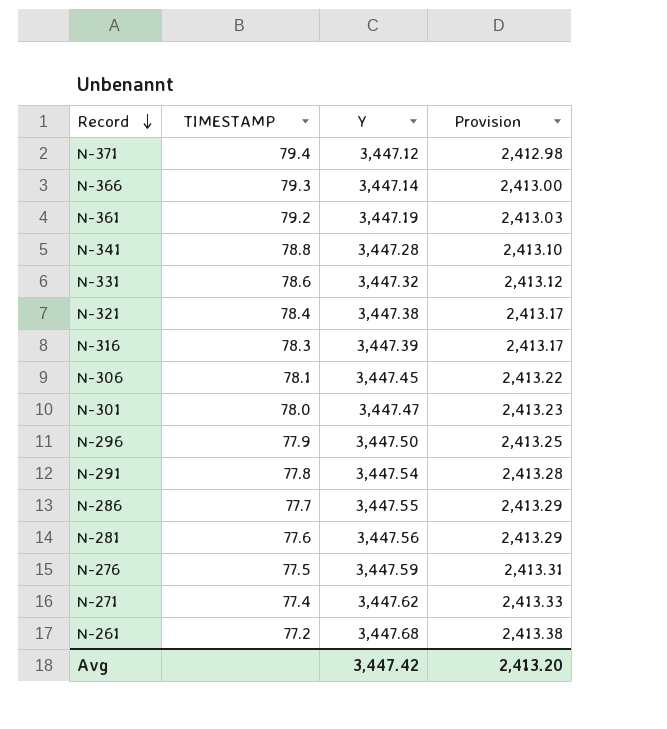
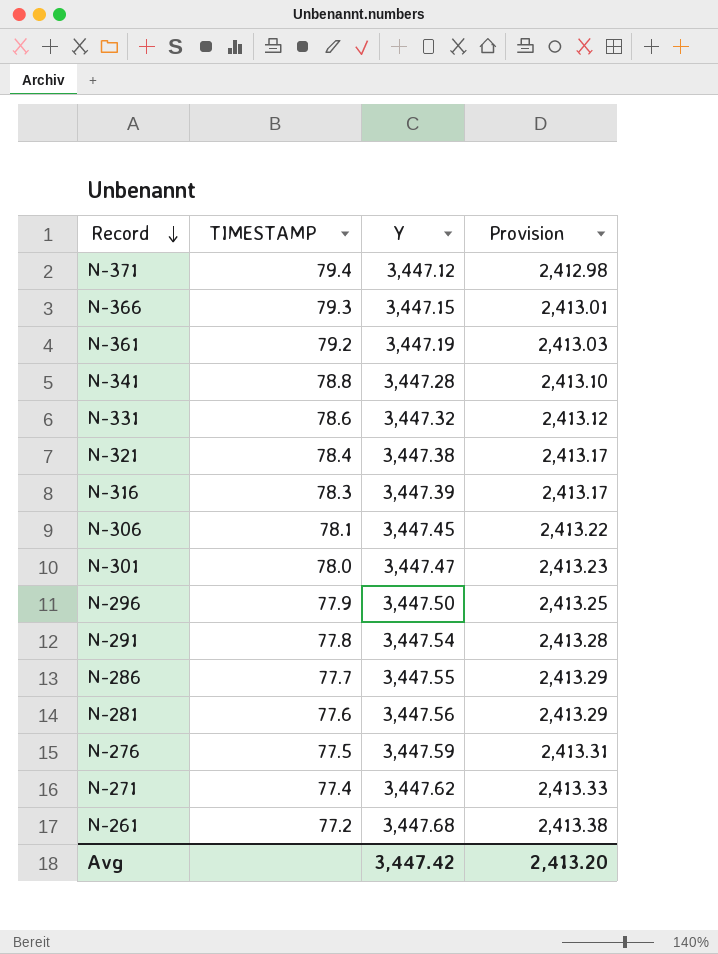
N-366 | Y: 3,447.14 -> 3,447.15
N-366 | Provision: 2,413.00 -> 2,413.01

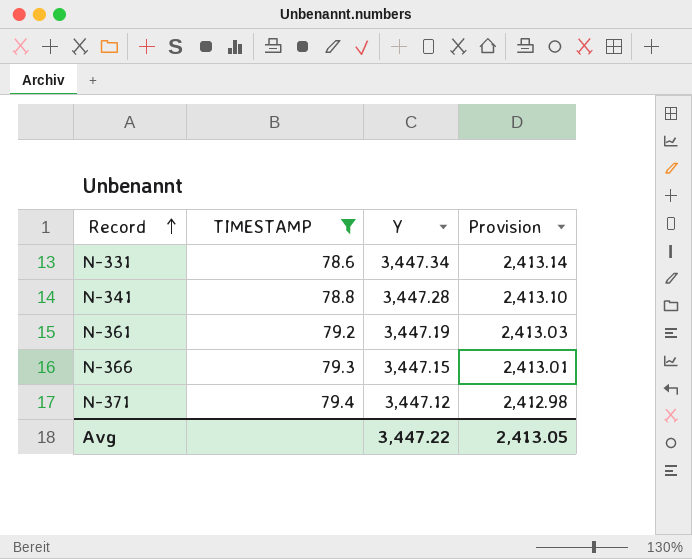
filter: none -> TIMESTAMP >= 78.6
row order: Record descending -> Record ascending
N-331 | Y: 3,447.32 -> 3,447.34
N-331 | Provision: 2,413.12 -> 2,413.14
Avg | Y: 3,447.42 -> 3,447.22
Avg | Provision: 2,413.20 -> 2,413.05

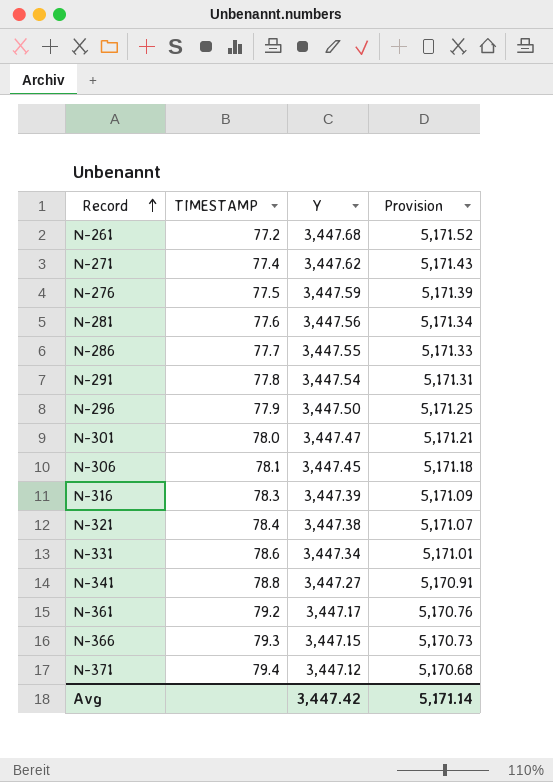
filter: TIMESTAMP >= 78.6 -> none
column Provision | formula: [Y] * 0.7 -> [Y] * 1.5
N-341 | Y: 3,447.28 -> 3,447.27
N-361 | Y: 3,447.19 -> 3,447.17
Avg | Y: 3,447.22 -> 3,447.42
Avg | Provision: 2,413.05 -> 5,171.14

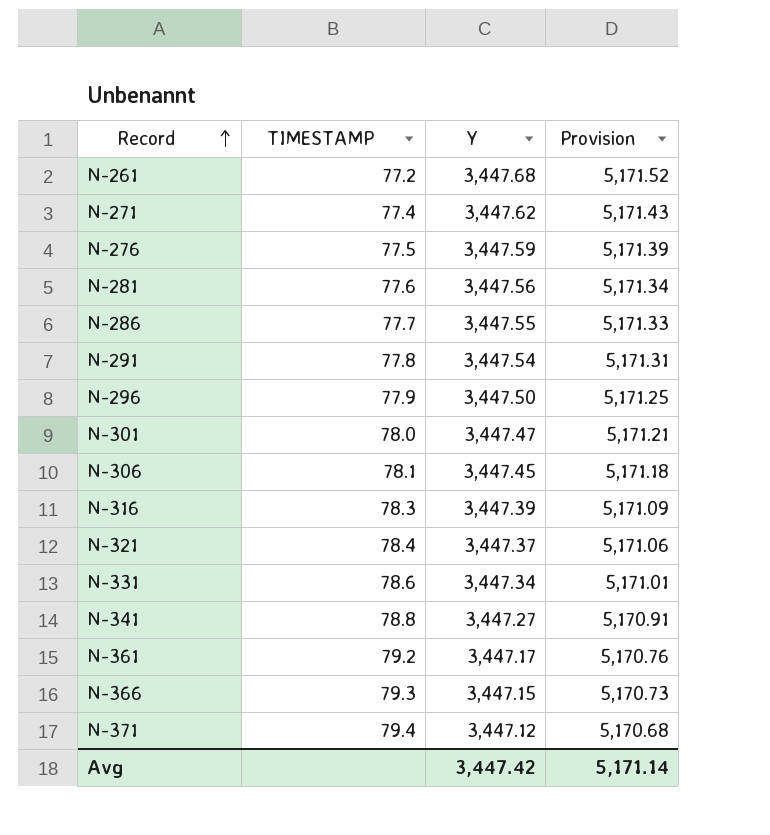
N-321 | Y: 3,447.38 -> 3,447.37
N-321 | Provision: 5,171.07 -> 5,171.06

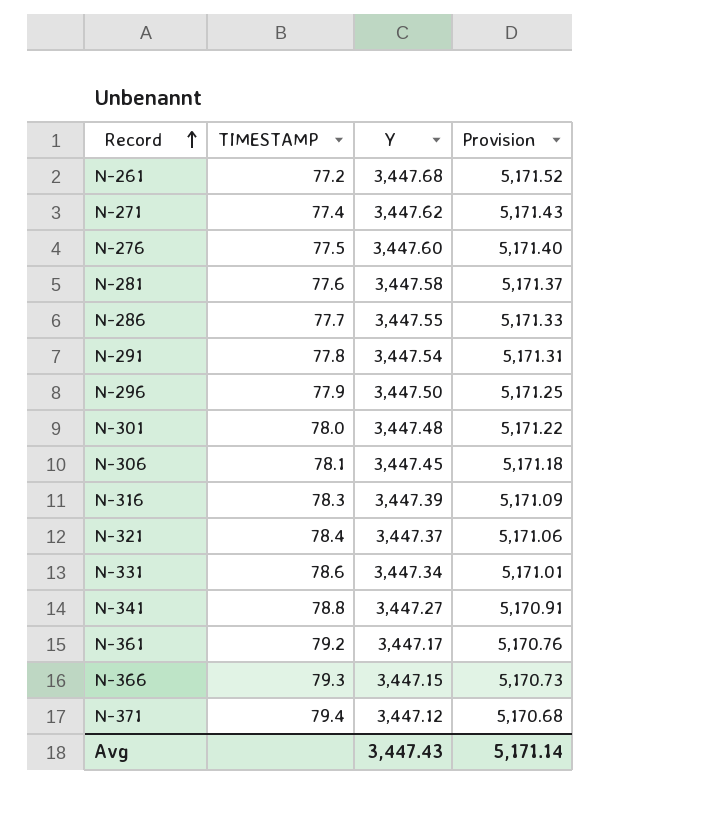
N-276 | Y: 3,447.59 -> 3,447.60
N-276 | Provision: 5,171.39 -> 5,171.40
N-281 | Y: 3,447.56 -> 3,447.58
N-281 | Provision: 5,171.34 -> 5,171.37
N-301 | Y: 3,447.47 -> 3,447.48
N-301 | Provision: 5,171.21 -> 5,171.22
Avg | Y: 3,447.42 -> 3,447.43

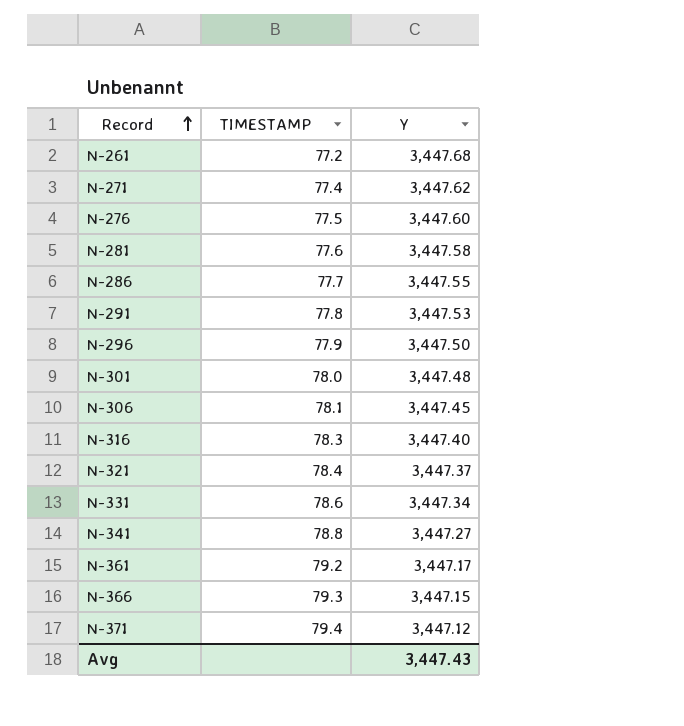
column Provision | formula: [Y] * 1.5 -> none
N-291 | Y: 3,447.54 -> 3,447.53
N-316 | Y: 3,447.39 -> 3,447.40

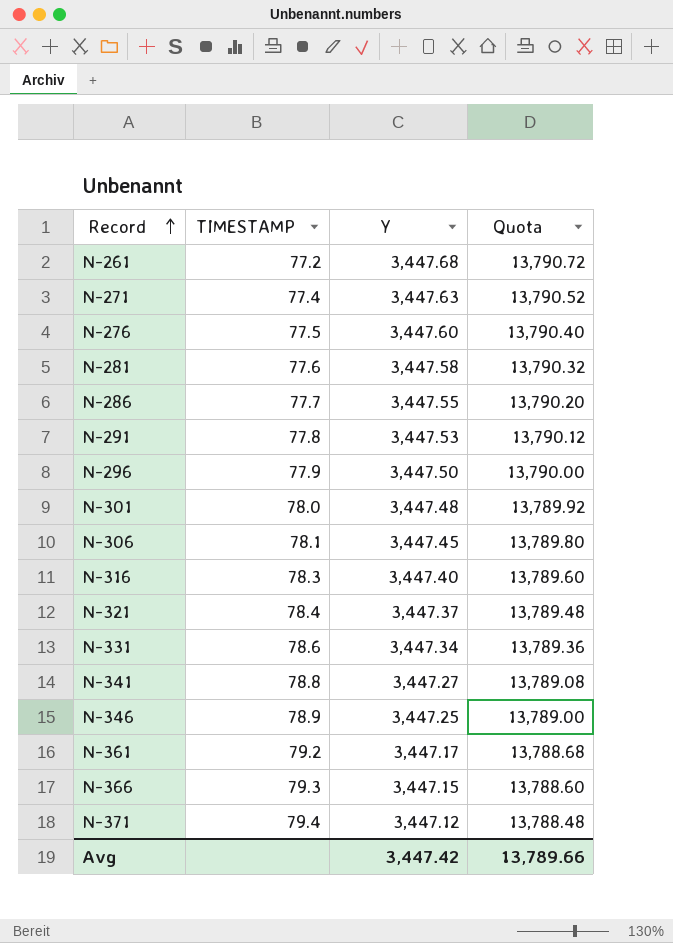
column Quota | formula: none -> [Y] * 4
N-271 | Y: 3,447.62 -> 3,447.63
row N-346: none -> 78.9 | 3,447.25 | 13,789.00
Avg | Y: 3,447.43 -> 3,447.42

